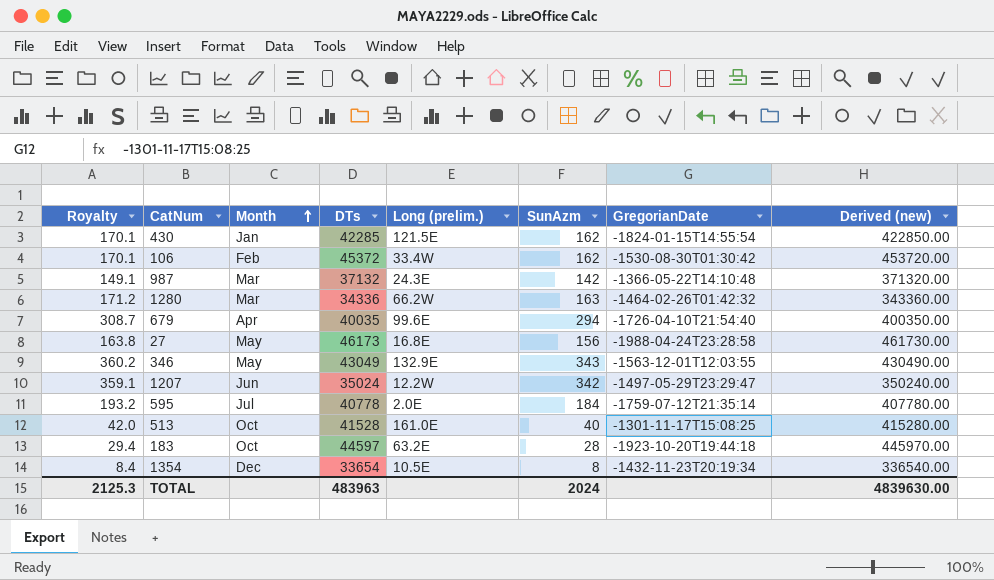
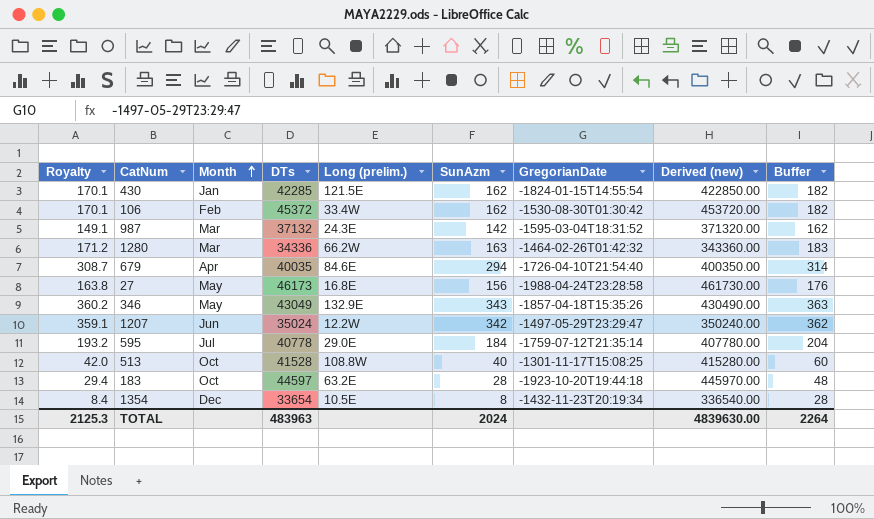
column Buffer | formula: none -> [SunAzm] + 20
987 | GregorianDate: -1366-05-22T14:10:48 -> -1595-03-04T18:31:52
679 | Long (prelim.): 99.6E -> 84.6E
346 | GregorianDate: -1563-12-01T12:03:55 -> -1857-04-18T15:35:26
595 | Long (prelim.): 2.0E -> 29.0E
513 | Long (prelim.): 161.0E -> 108.8W

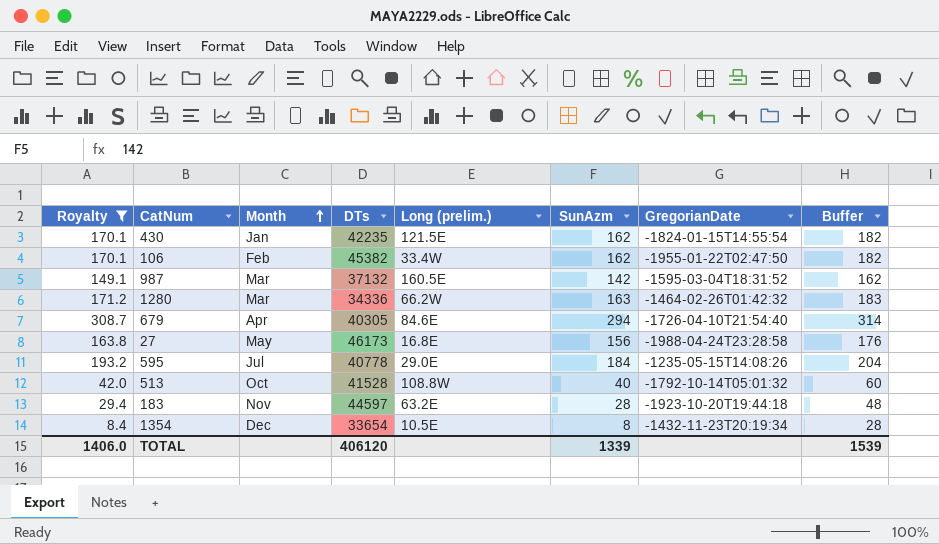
filter: none -> Royalty <= 308.7
column Derived (new) | formula: [DTs] * 10 -> none
430 | DTs: 42285 -> 42235
106 | DTs: 45372 -> 45382
106 | GregorianDate: -1530-08-30T01:30:42 -> -1955-01-22T02:47:50
987 | Long (prelim.): 24.3E -> 160.5E
679 | DTs: 40035 -> 40305
595 | GregorianDate: -1759-07-12T21:35:14 -> -1235-05-15T14:08:26
513 | GregorianDate: -1301-11-17T15:08:25 -> -1792-10-14T05:01:32
183 | Month: Oct -> Nov
TOTAL | Royalty: 2125.3 -> 1406.0
TOTAL | DTs: 483963 -> 406120
TOTAL | SunAzm: 2024 -> 1339
TOTAL | Buffer: 2264 -> 1539

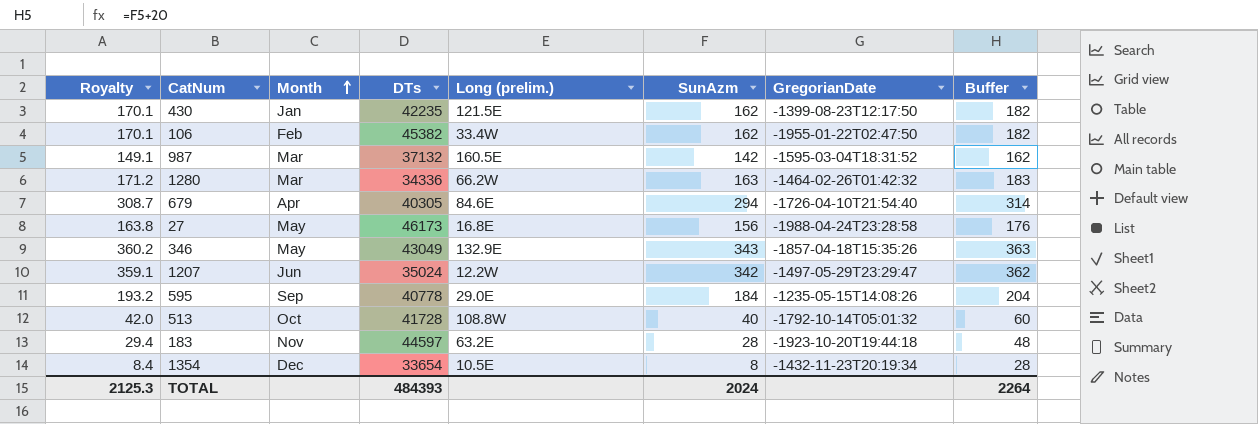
filter: Royalty <= 308.7 -> none
430 | GregorianDate: -1824-01-15T14:55:54 -> -1399-08-23T12:17:50
595 | Month: Jul -> Sep
513 | DTs: 41528 -> 41728
TOTAL | Royalty: 1406.0 -> 2125.3
TOTAL | DTs: 406120 -> 484393
TOTAL | SunAzm: 1339 -> 2024
TOTAL | Buffer: 1539 -> 2264

